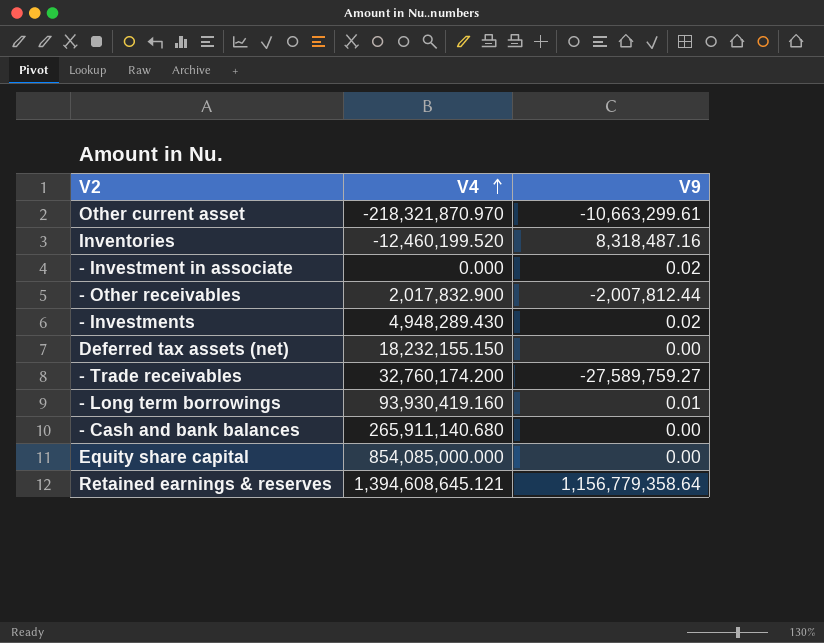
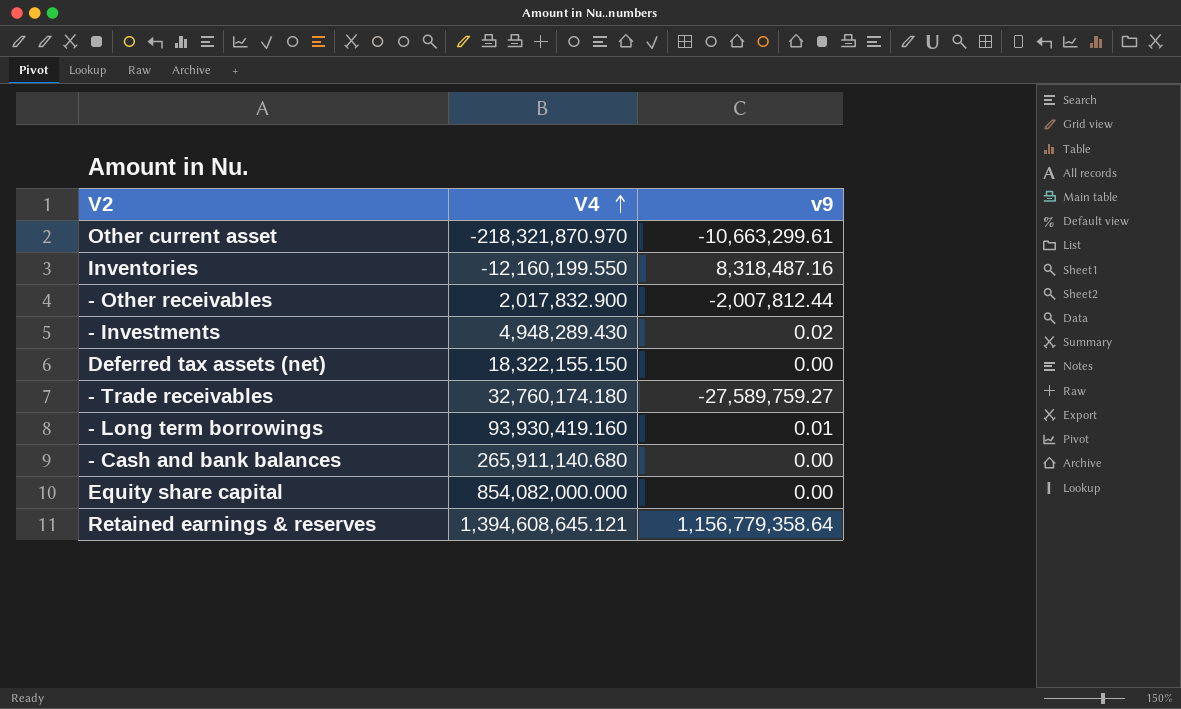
column name: V9 -> v9
row - Investment in associate: 0.000 | 0.02 -> none
Inventories | V4: -12,460,199.520 -> -12,160,199.550
Deferred tax assets (net) | V4: 18,232,155.150 -> 18,322,155.150
- Trade receivables | V4: 32,760,174.200 -> 32,760,174.180
Equity share capital | V4: 854,085,000.000 -> 854,082,000.000

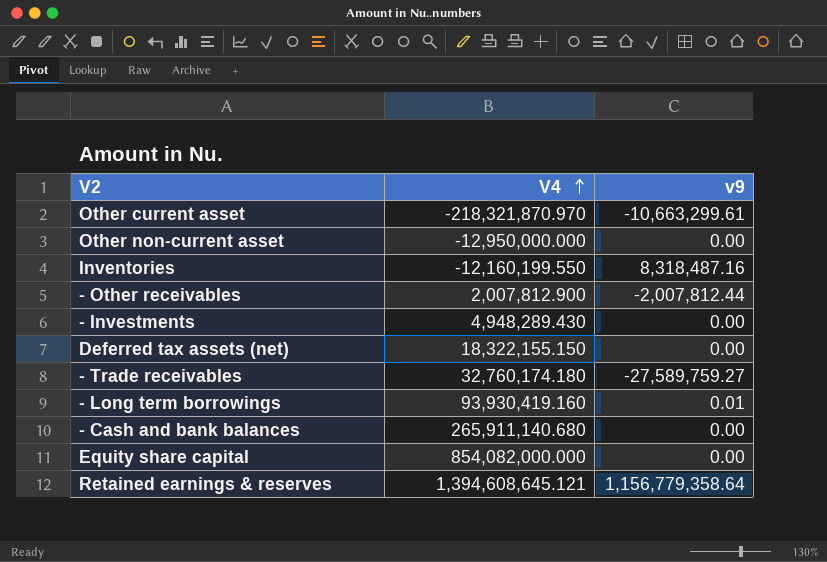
row Other non-current asset: none -> -12,950,000.000 | 0.00
- Other receivables | V4: 2,017,832.900 -> 2,007,812.900
- Investments | v9: 0.02 -> 0.00

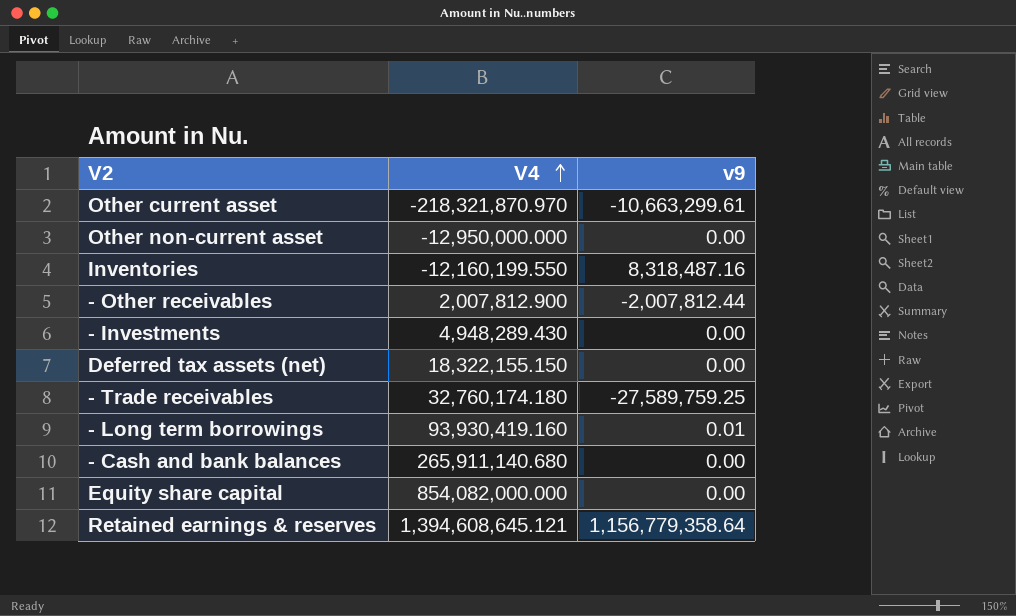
- Trade receivables | v9: -27,589,759.27 -> -27,589,759.25

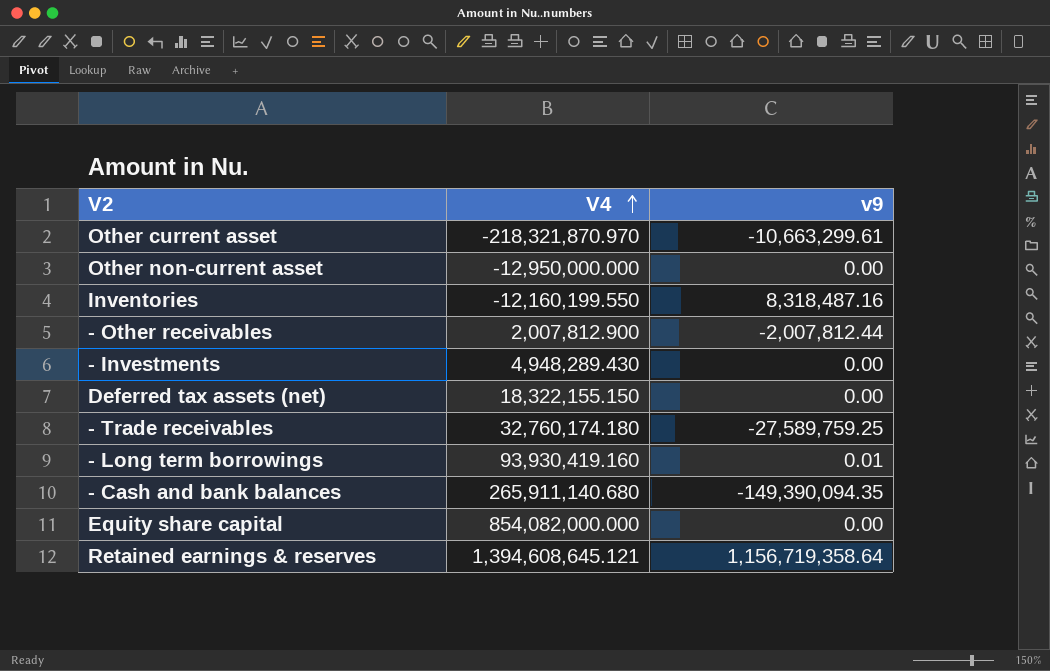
- Cash and bank balances | v9: 0.00 -> -149,390,094.35
Retained earnings & reserves | v9: 1,156,779,358.64 -> 1,156,719,358.64

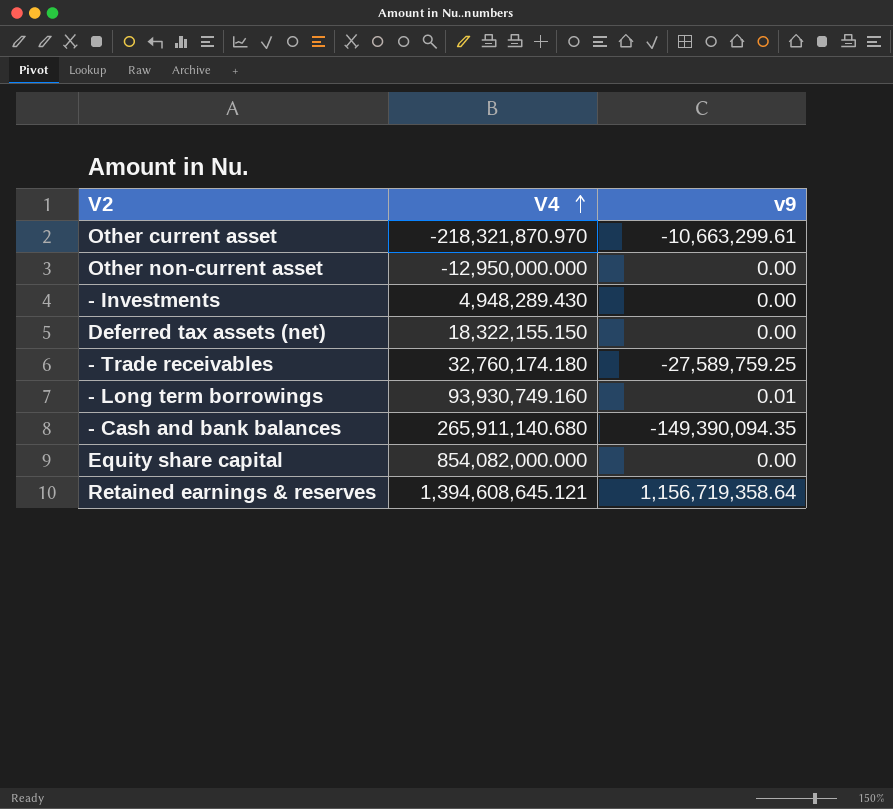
row Inventories: -12,160,199.550 | 8,318,487.16 -> none
row - Other receivables: 2,007,812.900 | -2,007,812.44 -> none
- Long term borrowings | V4: 93,930,419.160 -> 93,930,749.160

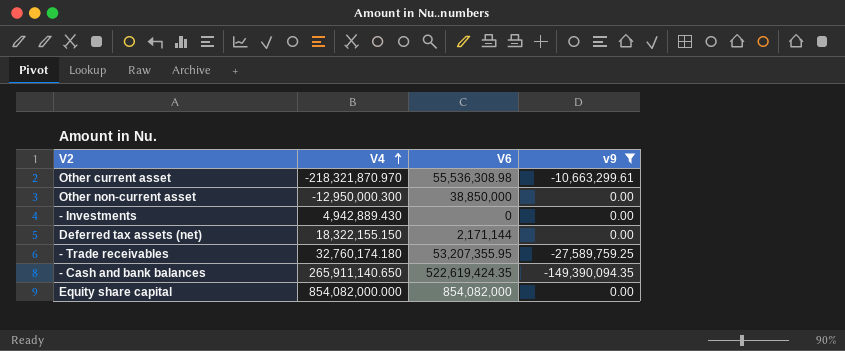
filter: none -> v9 <= 0.00
column V6 | position: none -> 3
Other non-current asset | V4: -12,950,000.000 -> -12,950,000.300
- Investments | V4: 4,948,289.430 -> 4,942,889.430
- Cash and bank balances | V4: 265,911,140.680 -> 265,911,140.650

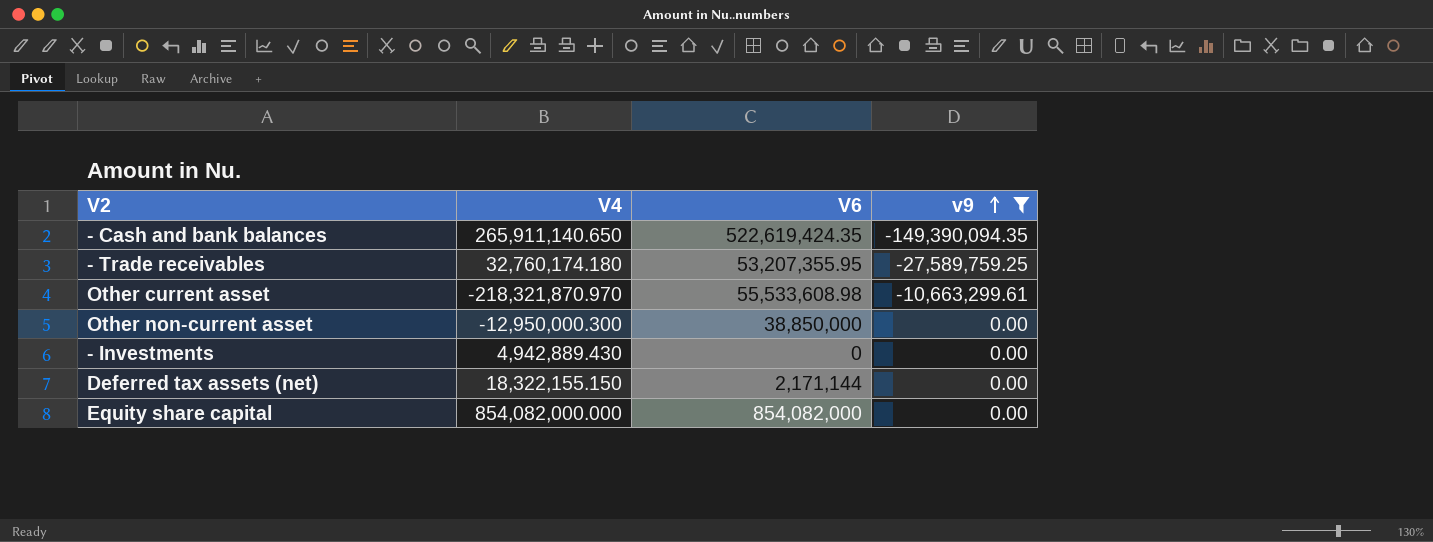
row order: V4 ascending -> v9 ascending
Other current asset | V6: 55,536,308.98 -> 55,533,608.98

